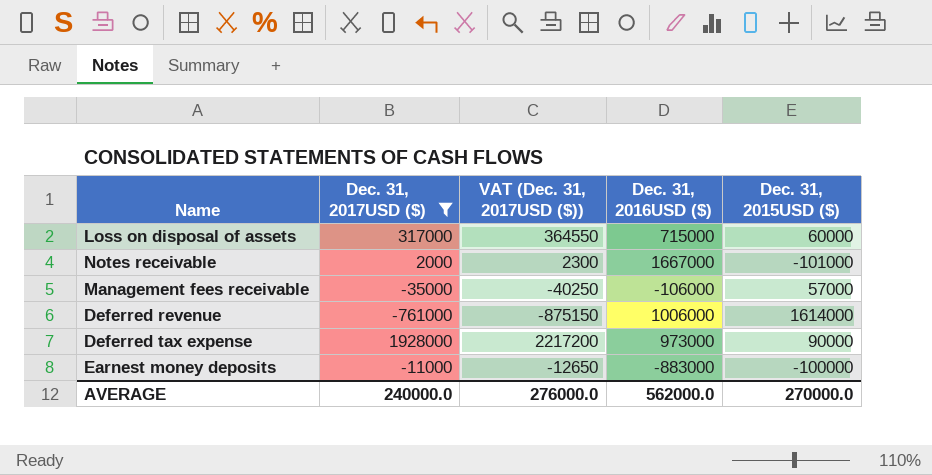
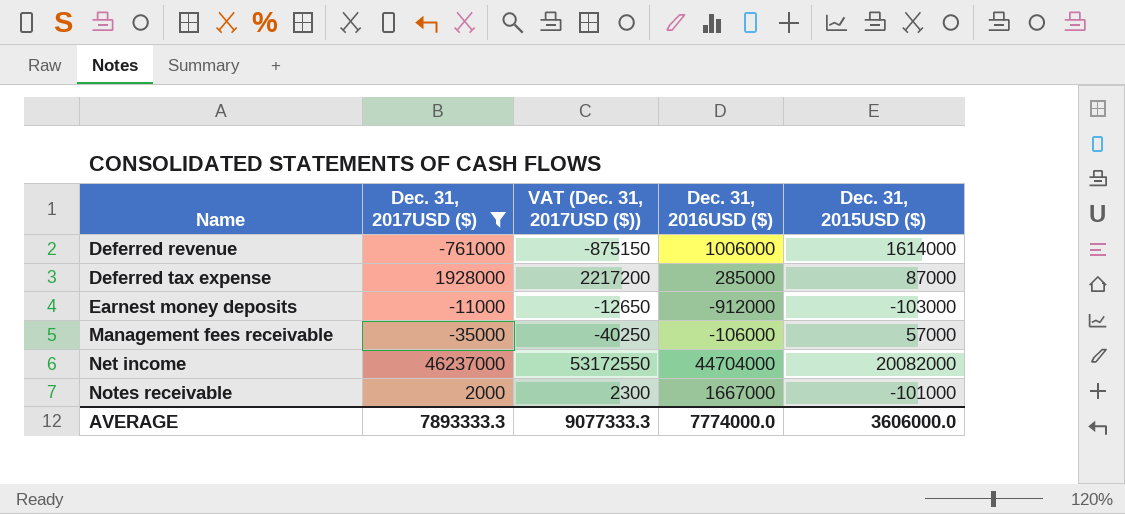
row order: none -> Name ascending
row Loss on disposal of assets: 317000 | 364550 | 715000 | 60000 -> none
Deferred tax expense | Dec. 31, 2016USD ($): 973000 -> 285000
Deferred tax expense | Dec. 31, 2015USD ($): 90000 -> 87000
Earnest money deposits | Dec. 31, 2016USD ($): -883000 -> -912000
Earnest money deposits | Dec. 31, 2015USD ($): -100000 -> -103000
row Net income: none -> 46237000 | 53172550 | 44704000 | 20082000
AVERAGE | Dec. 31, 2017USD ($): 240000.0 -> 7893333.3
AVERAGE | VAT (Dec. 31, 2017USD ($)): 276000.0 -> 9077333.3
AVERAGE | Dec. 31, 2016USD ($): 562000.0 -> 7774000.0
AVERAGE | Dec. 31, 2015USD ($): 270000.0 -> 3606000.0

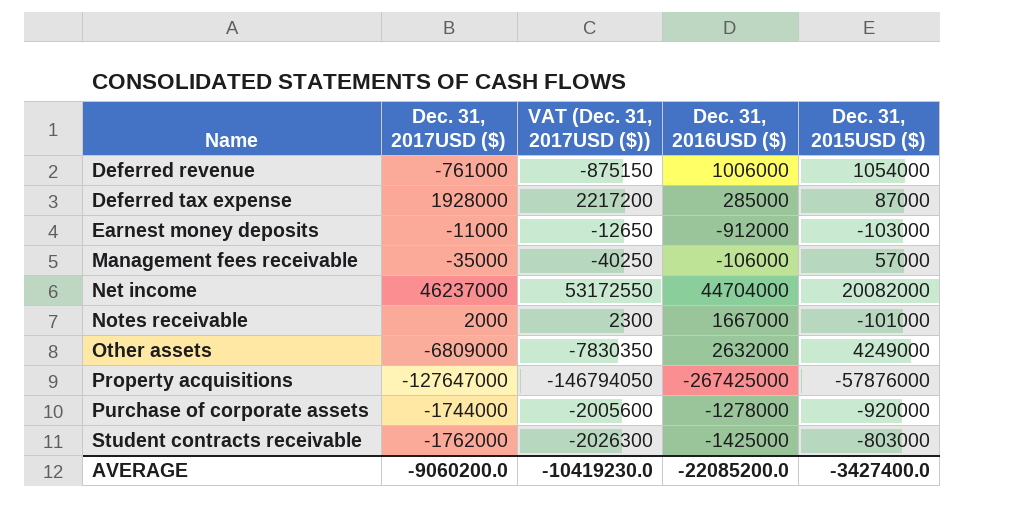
filter: Dec. 31, 2017USD ($) >= -761000 -> none
Deferred revenue | Dec. 31, 2015USD ($): 1614000 -> 1054000
AVERAGE | Dec. 31, 2017USD ($): 7893333.3 -> -9060200.0
AVERAGE | VAT (Dec. 31, 2017USD ($)): 9077333.3 -> -10419230.0
AVERAGE | Dec. 31, 2016USD ($): 7774000.0 -> -22085200.0
AVERAGE | Dec. 31, 2015USD ($): 3606000.0 -> -3427400.0

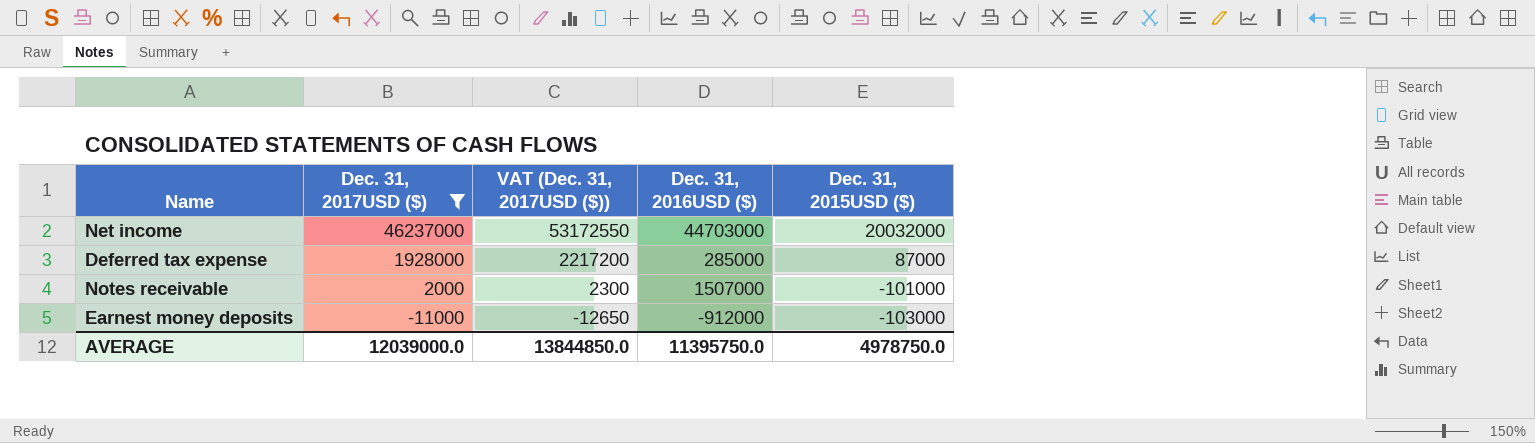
filter: none -> Dec. 31, 2017USD ($) >= -11000
row order: Name ascending -> Dec. 31, 2017USD ($) descending
Net income | Dec. 31, 2016USD ($): 44704000 -> 44703000
Net income | Dec. 31, 2015USD ($): 20082000 -> 20032000
Notes receivable | Dec. 31, 2016USD ($): 1667000 -> 1507000
AVERAGE | Dec. 31, 2017USD ($): -9060200.0 -> 12039000.0
AVERAGE | VAT (Dec. 31, 2017USD ($)): -10419230.0 -> 13844850.0
AVERAGE | Dec. 31, 2016USD ($): -22085200.0 -> 11395750.0
AVERAGE | Dec. 31, 2015USD ($): -3427400.0 -> 4978750.0

